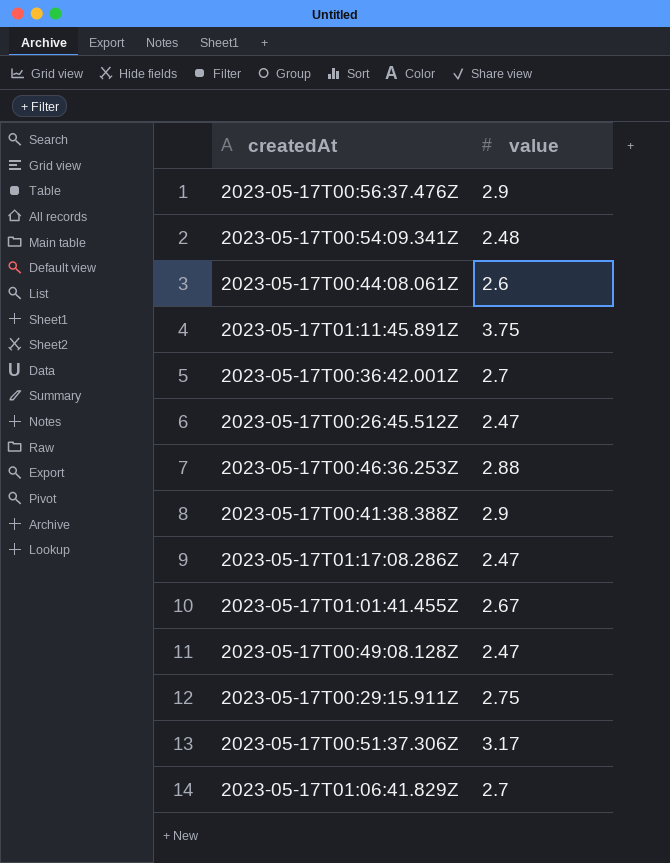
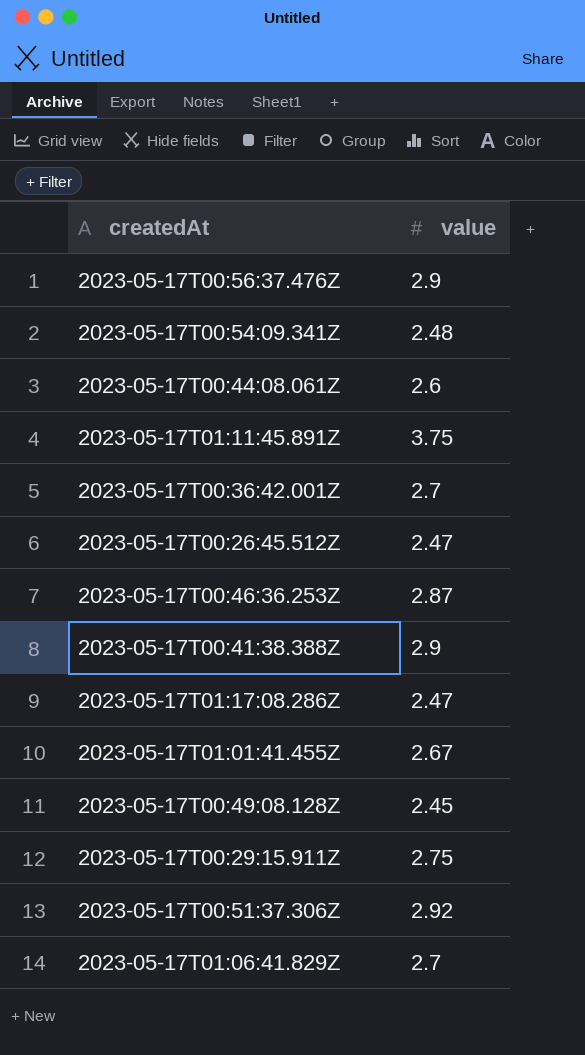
2023-05-17T00:46:36.253Z | value: 2.88 -> 2.87
2023-05-17T00:49:08.128Z | value: 2.47 -> 2.45
2023-05-17T00:51:37.306Z | value: 3.17 -> 2.92

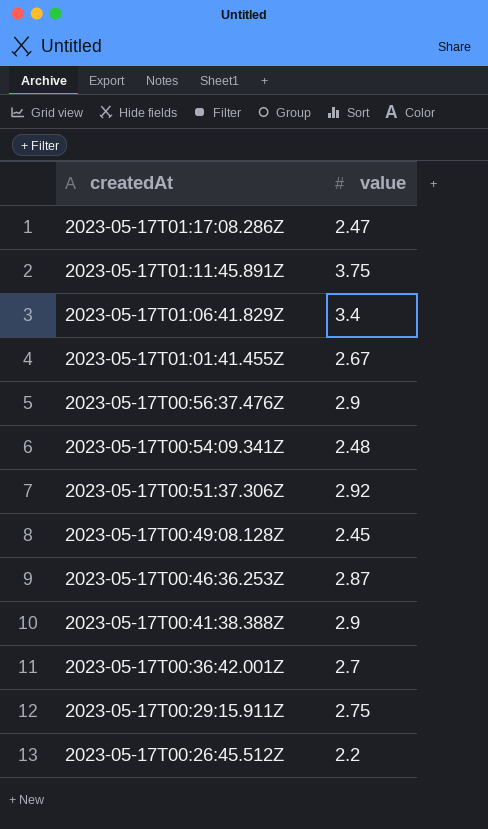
row order: none -> createdAt descending
row 2023-05-17T00:44:08.061Z: 2.6 -> none
2023-05-17T01:06:41.829Z | value: 2.7 -> 3.4
2023-05-17T00:26:45.512Z | value: 2.47 -> 2.2

